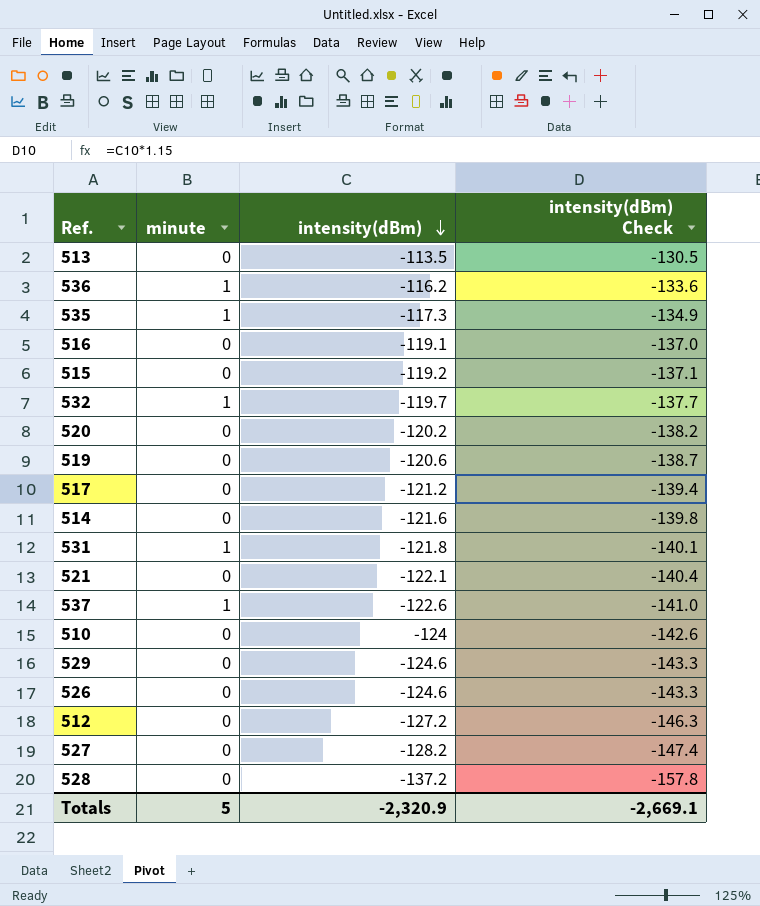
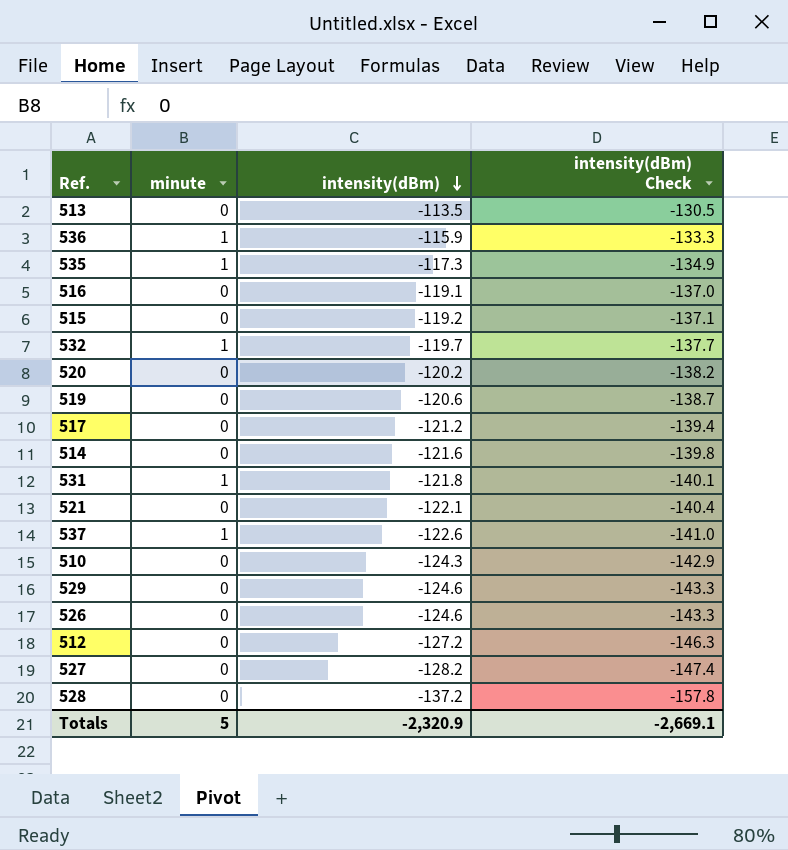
536 | intensity(dBm): -116.2 -> -115.9
536 | intensity(dBm) Check: -133.6 -> -133.3
510 | intensity(dBm): -124 -> -124.3
510 | intensity(dBm) Check: -142.6 -> -142.9

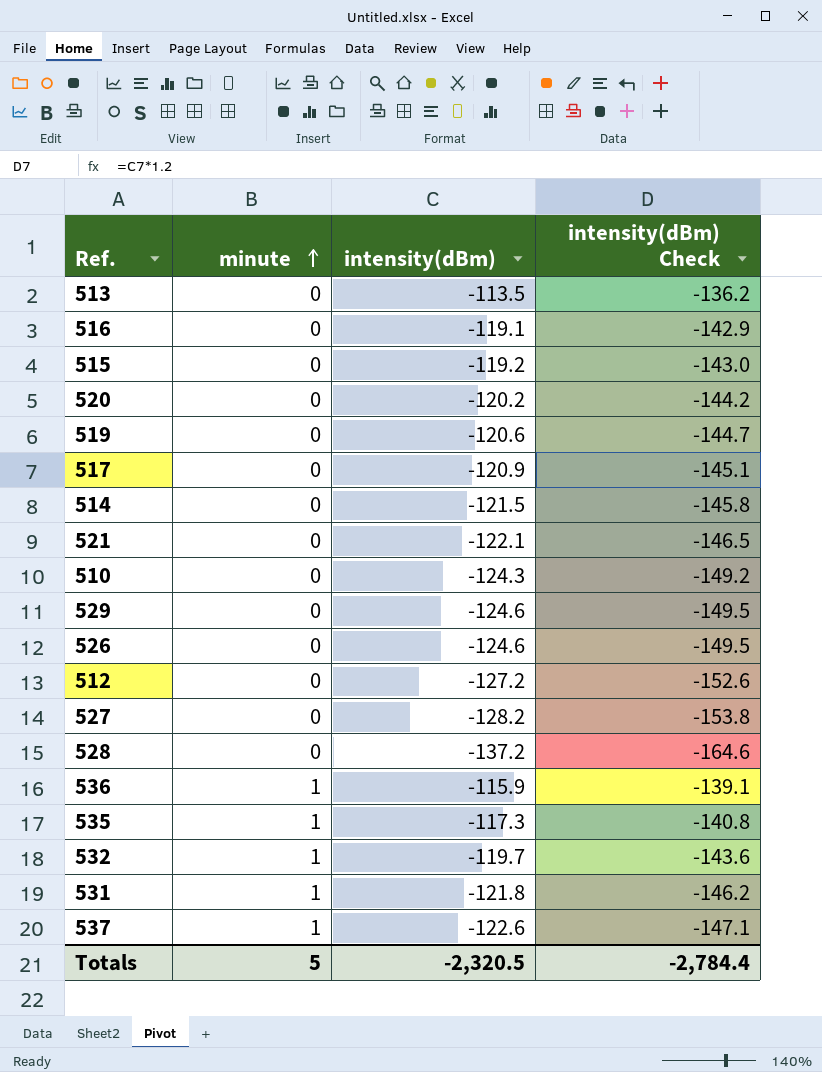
row order: intensity(dBm) descending -> minute ascending
column intensity(dBm) Check | formula: [intensity(dBm)] * 1.15 -> [intensity(dBm)] * 1.2
517 | intensity(dBm): -121.2 -> -120.9
514 | intensity(dBm): -121.6 -> -121.5
Totals | intensity(dBm): -2,320.9 -> -2,320.5
Totals | intensity(dBm) Check: -2,669.1 -> -2,784.4

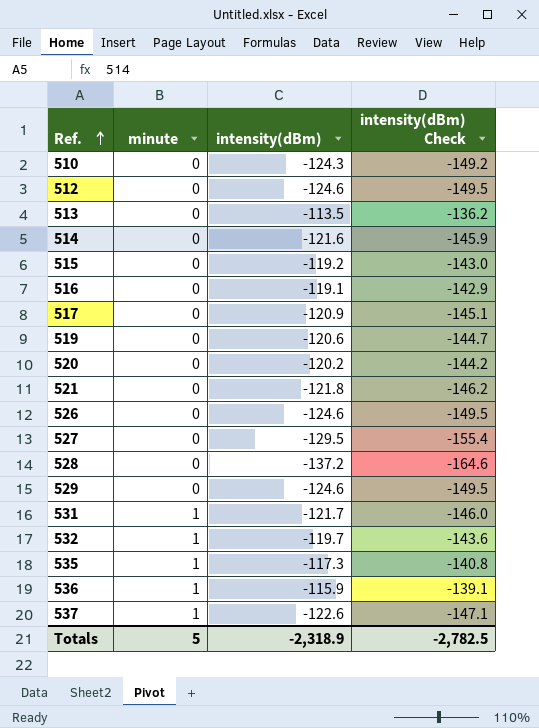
row order: minute ascending -> Ref. ascending
512 | intensity(dBm): -127.2 -> -124.6
512 | intensity(dBm) Check: -152.6 -> -149.5
514 | intensity(dBm): -121.5 -> -121.6
514 | intensity(dBm) Check: -145.8 -> -145.9
521 | intensity(dBm): -122.1 -> -121.8
521 | intensity(dBm) Check: -146.5 -> -146.2
527 | intensity(dBm): -128.2 -> -129.5
527 | intensity(dBm) Check: -153.8 -> -155.4
531 | intensity(dBm): -121.8 -> -121.7
531 | intensity(dBm) Check: -146.2 -> -146.0
Totals | intensity(dBm): -2,320.5 -> -2,318.9
Totals | intensity(dBm) Check: -2,784.4 -> -2,782.5

